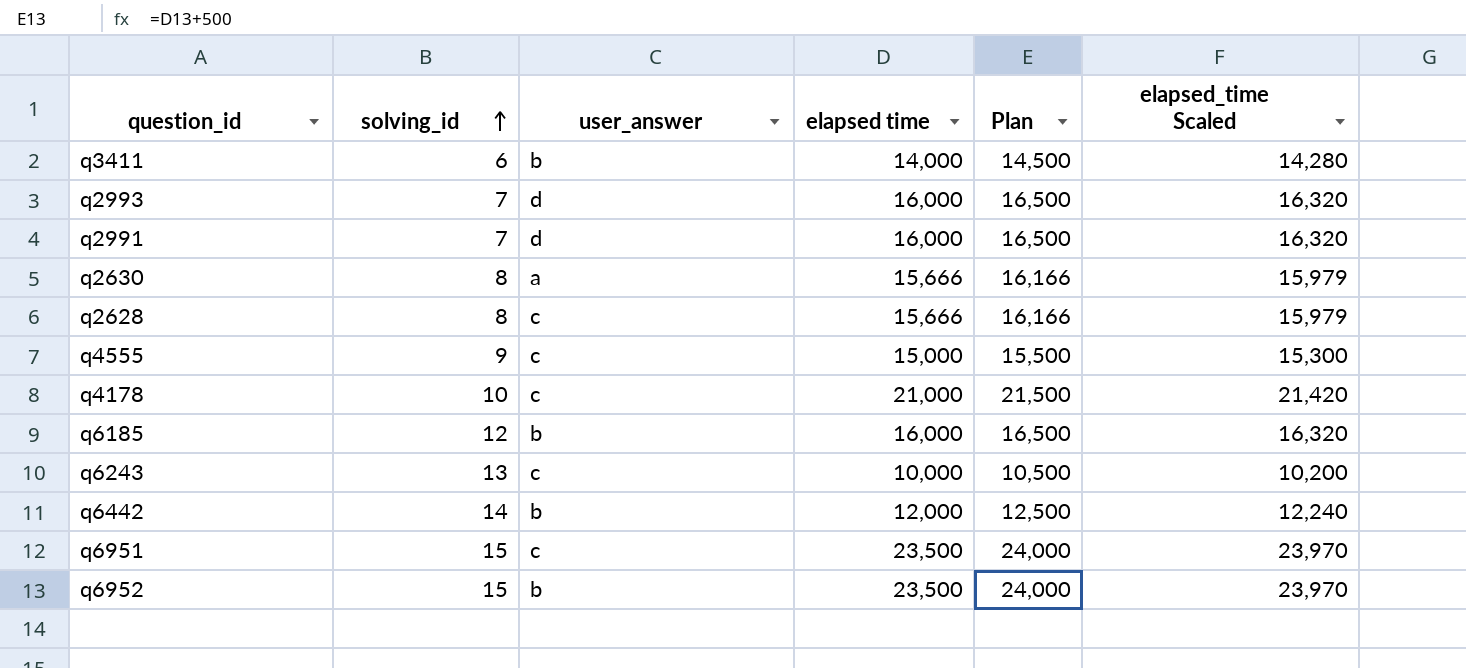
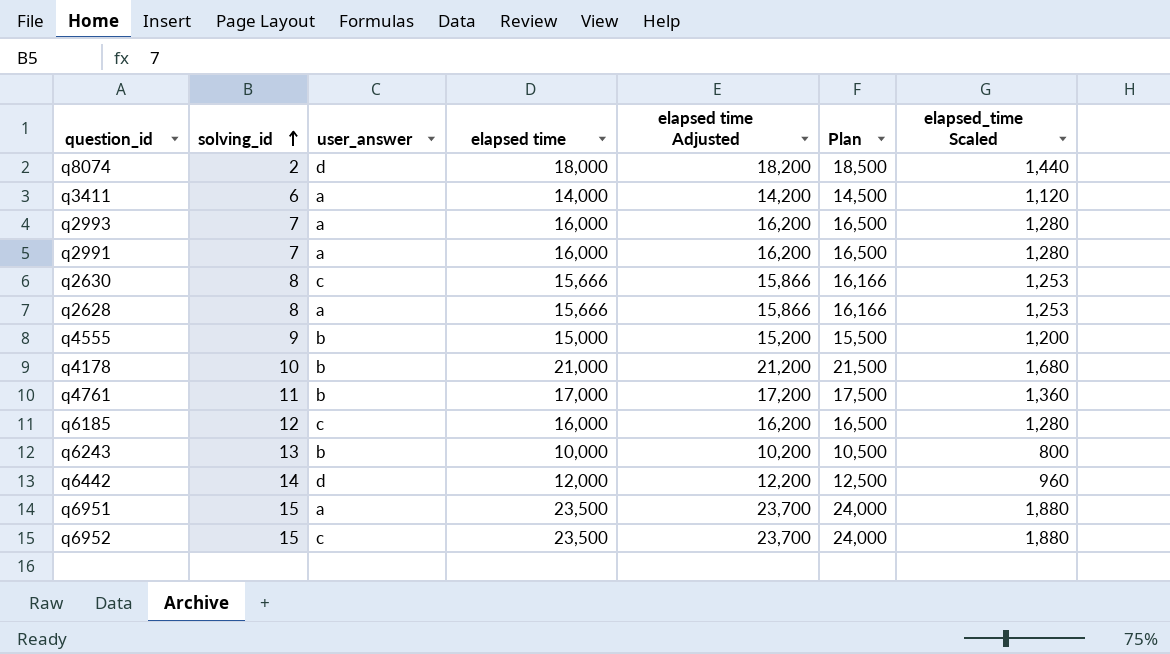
column elapsed time Adjusted | formula: none -> [elapsed time] + 200
column elapsed_time Scaled | formula: [elapsed time] * 1.02 -> [elapsed time] * 0.08
row q8074: none -> 2 | d | 18,000 | 18,200 | 18,500 | 1,440
q3411 | user_answer: b -> a
q2993 | user_answer: d -> a
q2991 | user_answer: d -> a
q2630 | user_answer: a -> c
q2628 | user_answer: c -> a
q4555 | user_answer: c -> b
q4178 | user_answer: c -> b
row q4761: none -> 11 | b | 17,000 | 17,200 | 17,500 | 1,360
q6185 | user_answer: b -> c
q6243 | user_answer: c -> b
q6442 | user_answer: b -> d
q6951 | user_answer: c -> a
q6952 | user_answer: b -> c

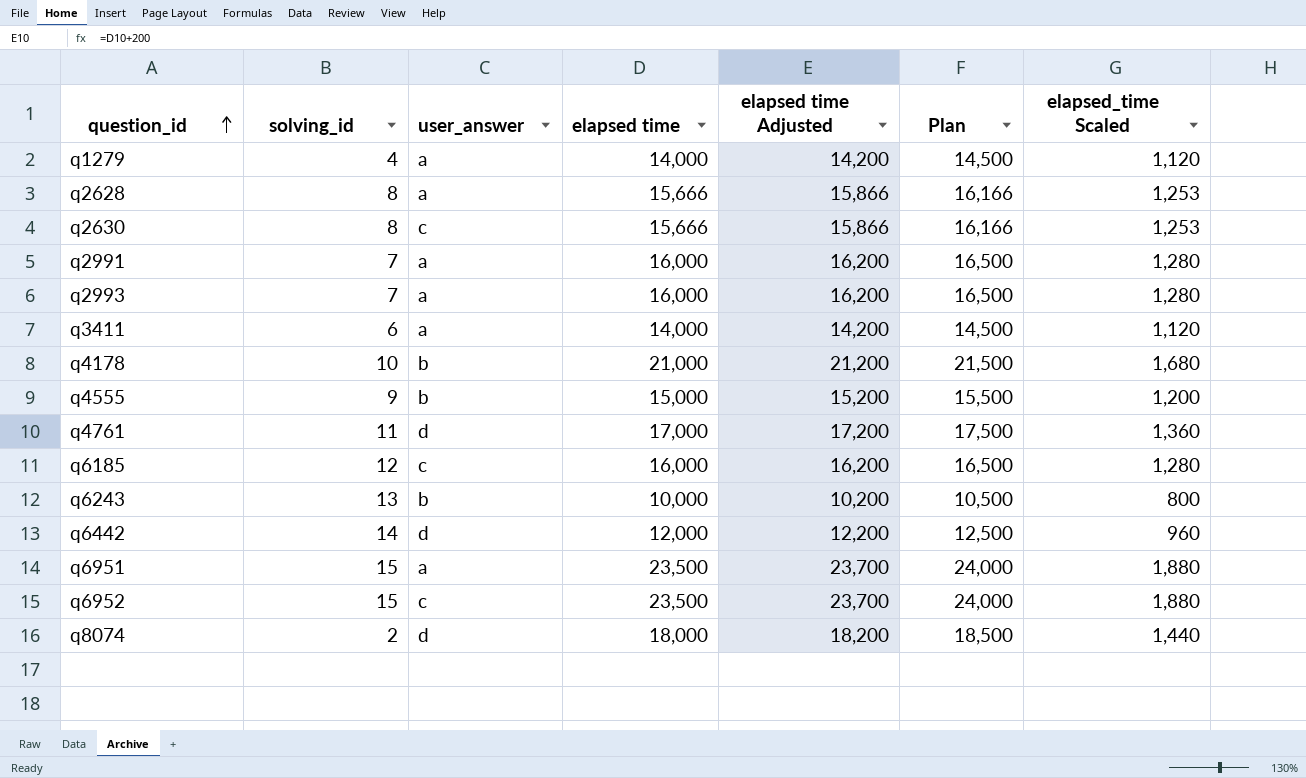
row order: solving_id ascending -> question_id ascending
row q1279: none -> 4 | a | 14,000 | 14,200 | 14,500 | 1,120
q4761 | user_answer: b -> d

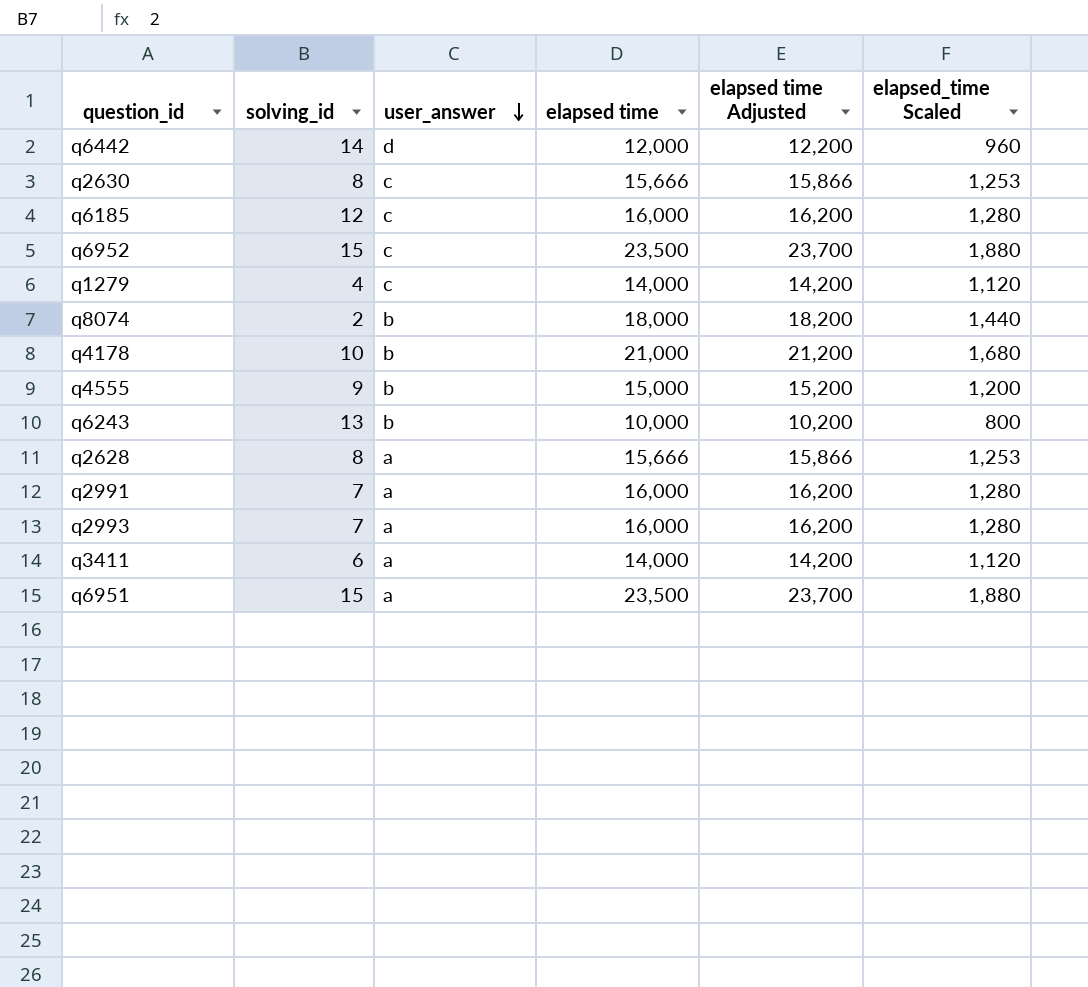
row order: question_id ascending -> user_answer descending
column Plan | formula: [elapsed time] + 500 -> none
row q4761: 11 | d | 17,000 | 17,200 | 17,500 | 1,360 -> none
q1279 | user_answer: a -> c
q8074 | user_answer: d -> b

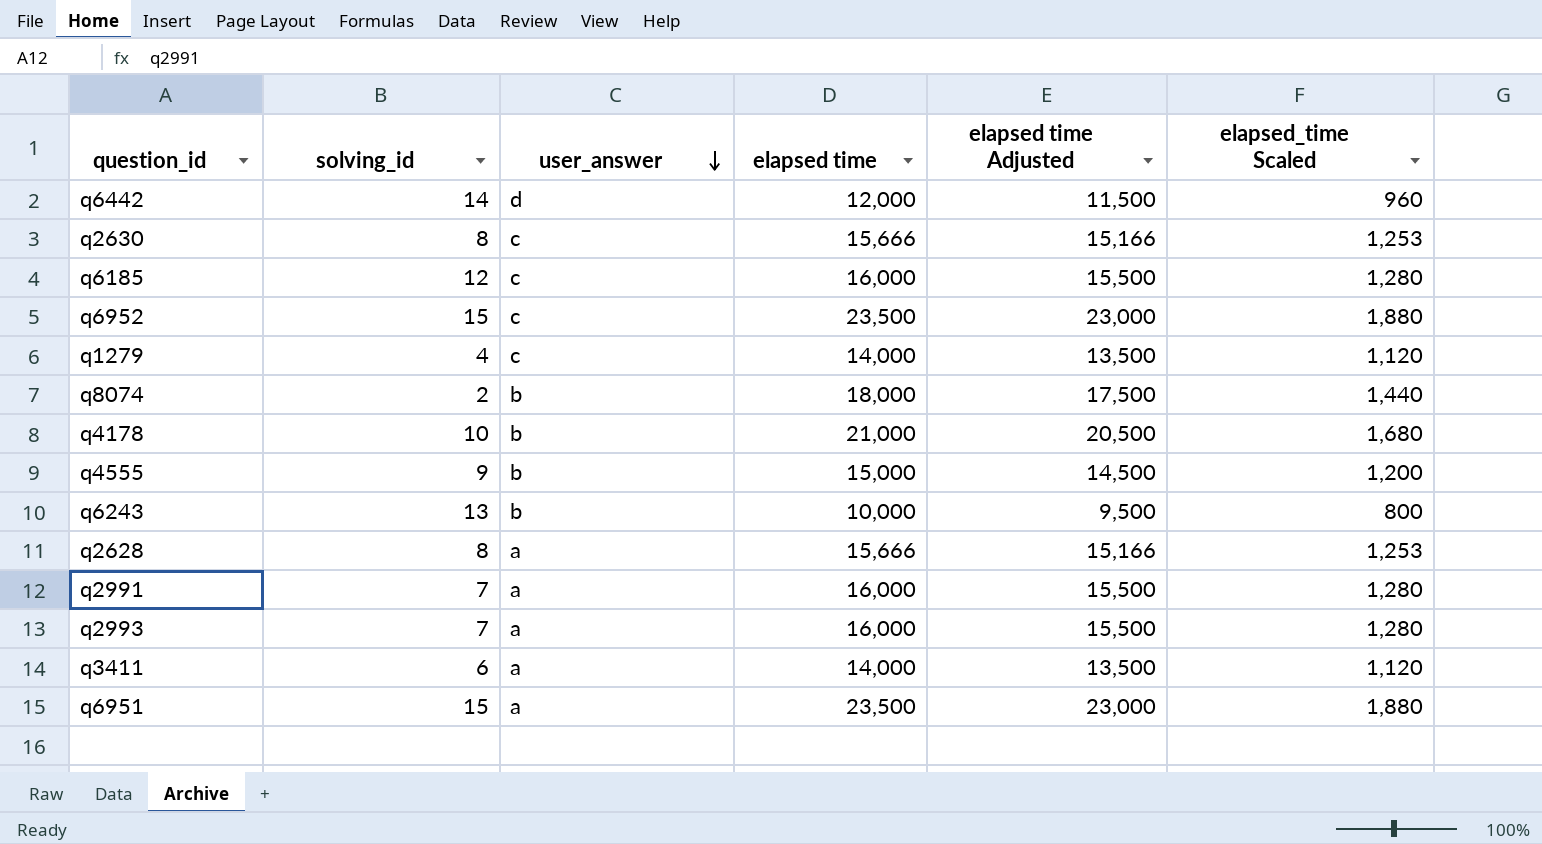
column elapsed time Adjusted | formula: [elapsed time] + 200 -> [elapsed time] - 500

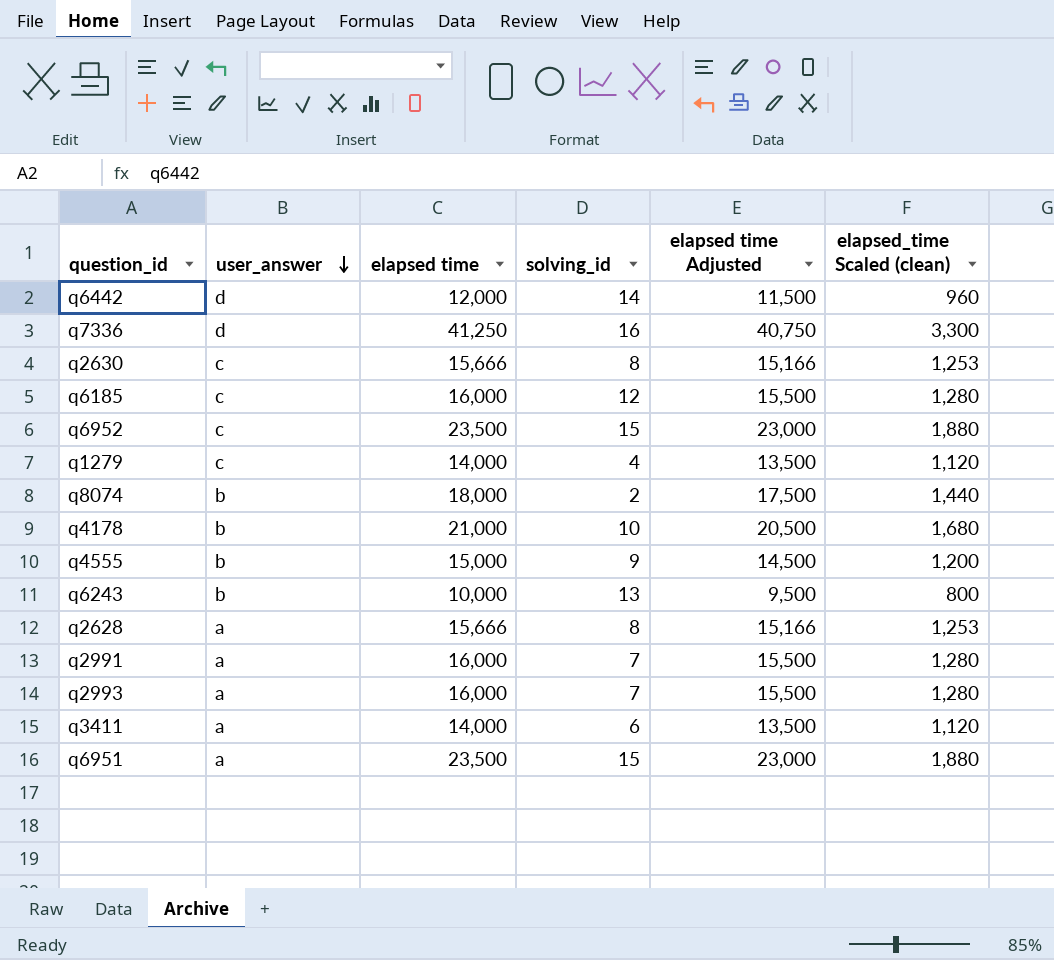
column solving_id | position: 2 -> 4
column name: elapsed_time Scaled -> elapsed_time Scaled (clean)
row q7336: none -> d | 41,250 | 16 | 40,750 | 3,300

